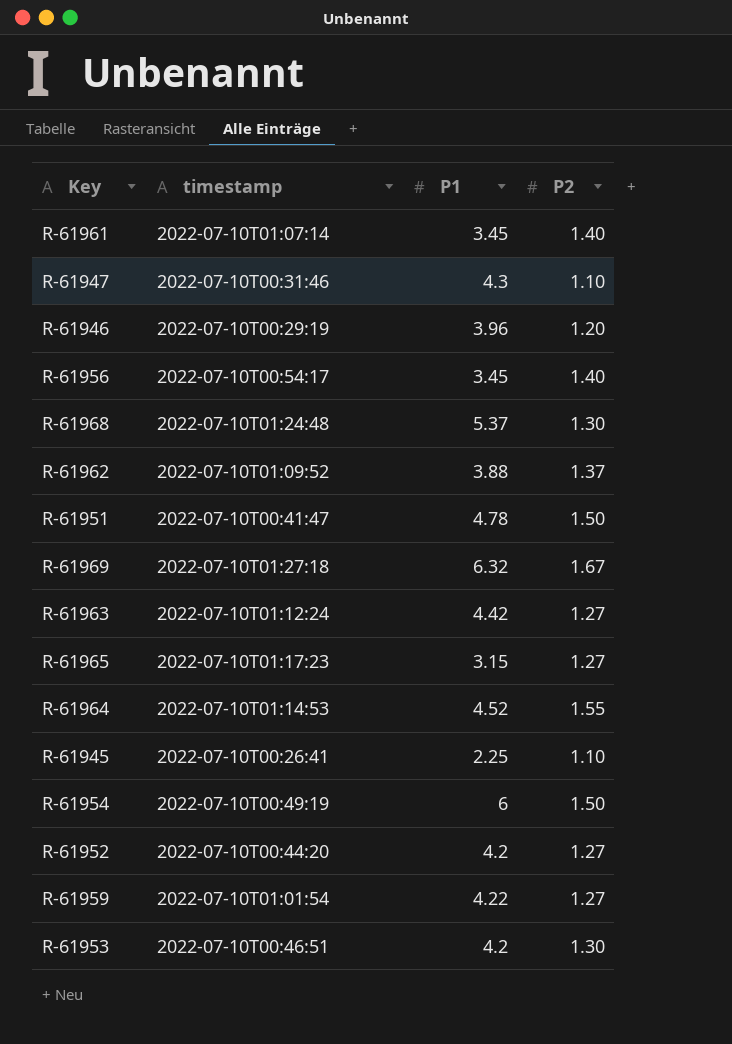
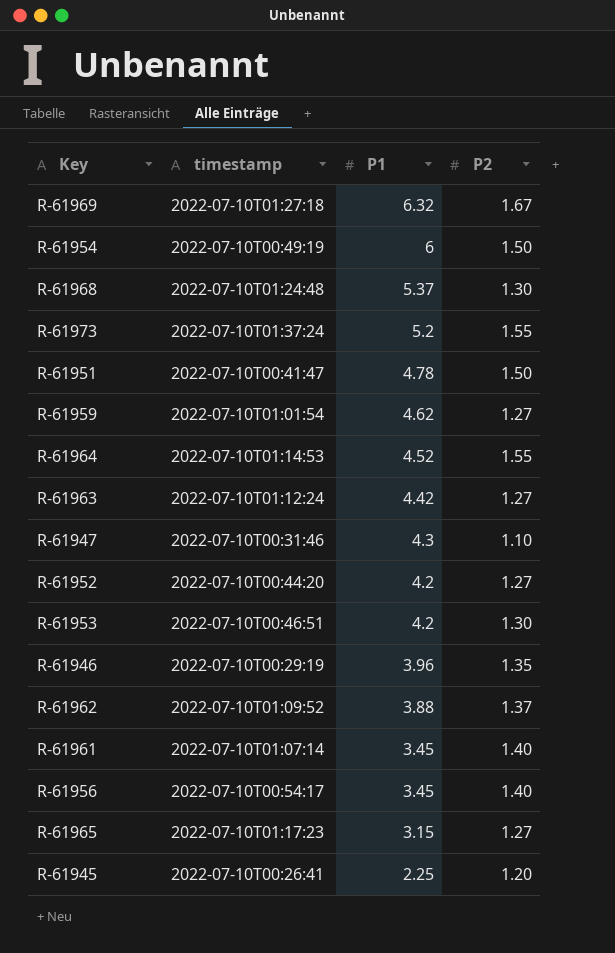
row order: none -> P1 descending
row R-61973: none -> 2022-07-10T01:37:24 | 5.2 | 1.55
R-61959 | P1: 4.22 -> 4.62
R-61946 | P2: 1.20 -> 1.35
R-61945 | P2: 1.10 -> 1.20

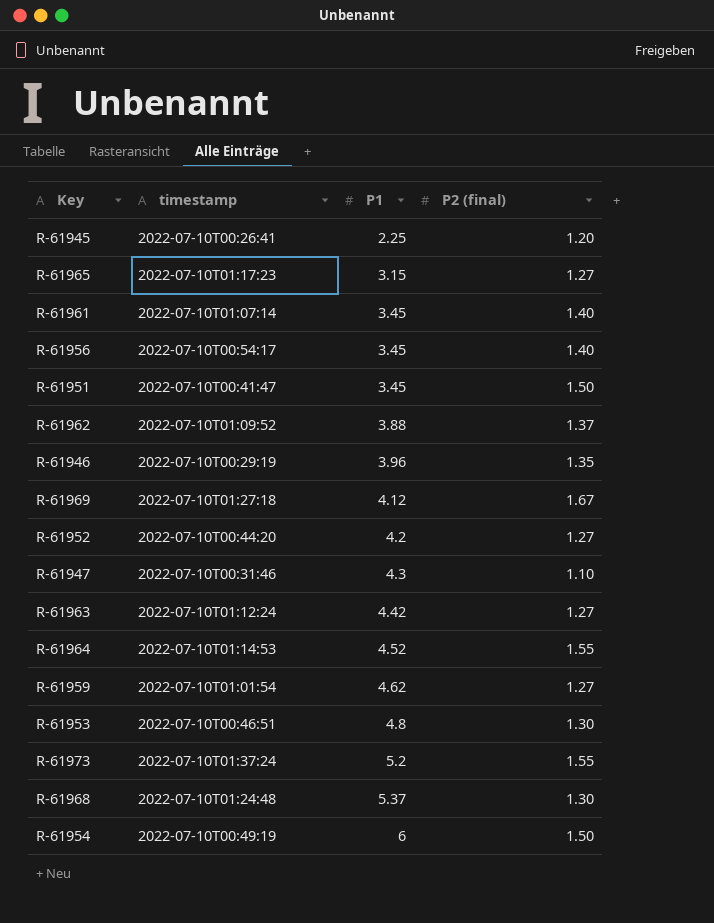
row order: P1 descending -> P1 ascending
column name: P2 -> P2 (final)
R-61951 | P1: 4.78 -> 3.45
R-61969 | P1: 6.32 -> 4.12
R-61953 | P1: 4.2 -> 4.8

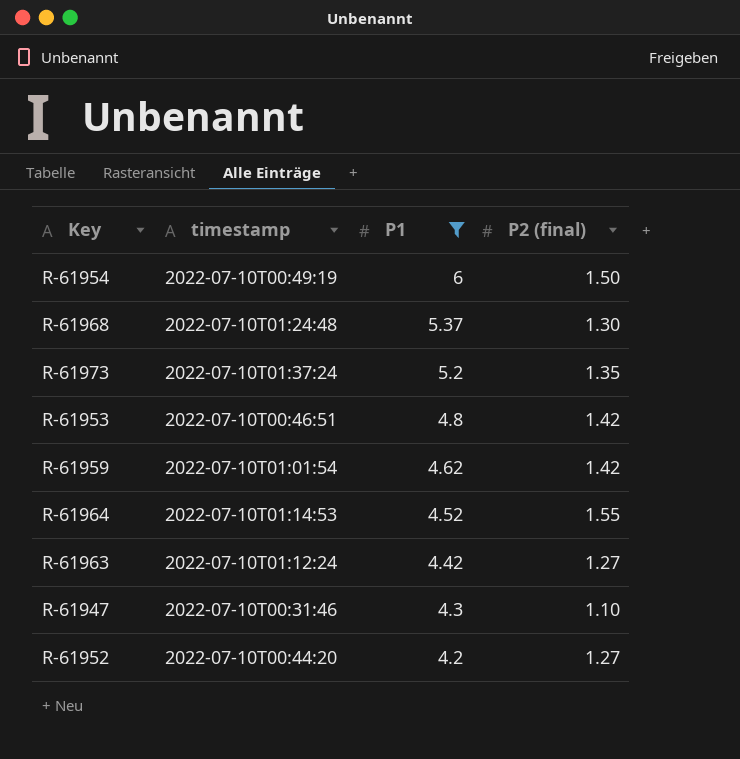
filter: none -> P1 >= 4.2
row order: P1 ascending -> P1 descending
R-61973 | P2 (final): 1.55 -> 1.35
R-61953 | P2 (final): 1.30 -> 1.42
R-61959 | P2 (final): 1.27 -> 1.42

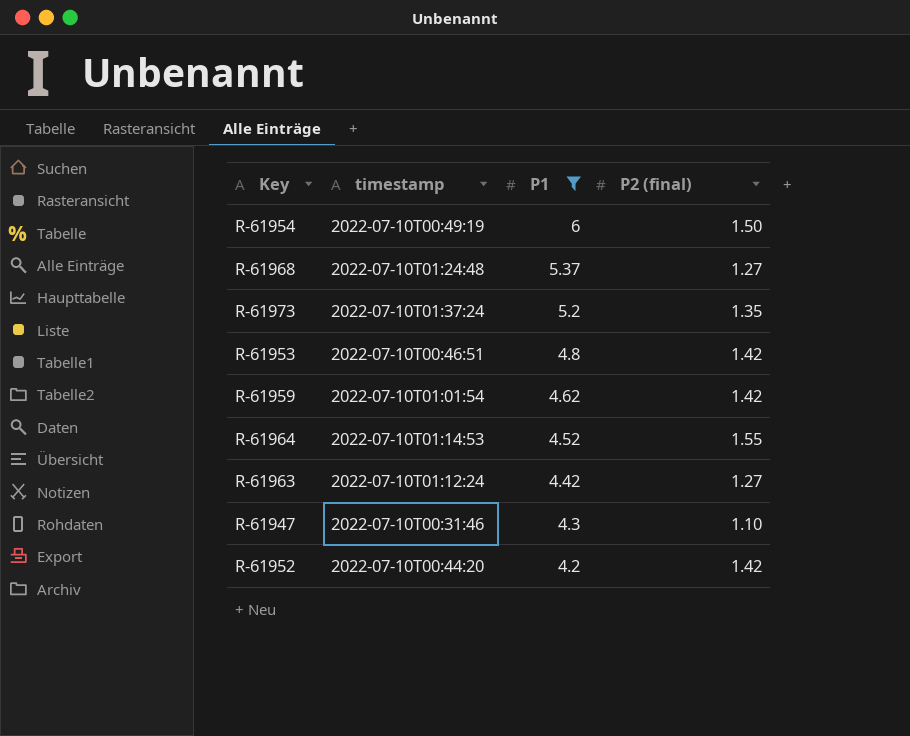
R-61968 | P2 (final): 1.30 -> 1.27
R-61952 | P2 (final): 1.27 -> 1.42

